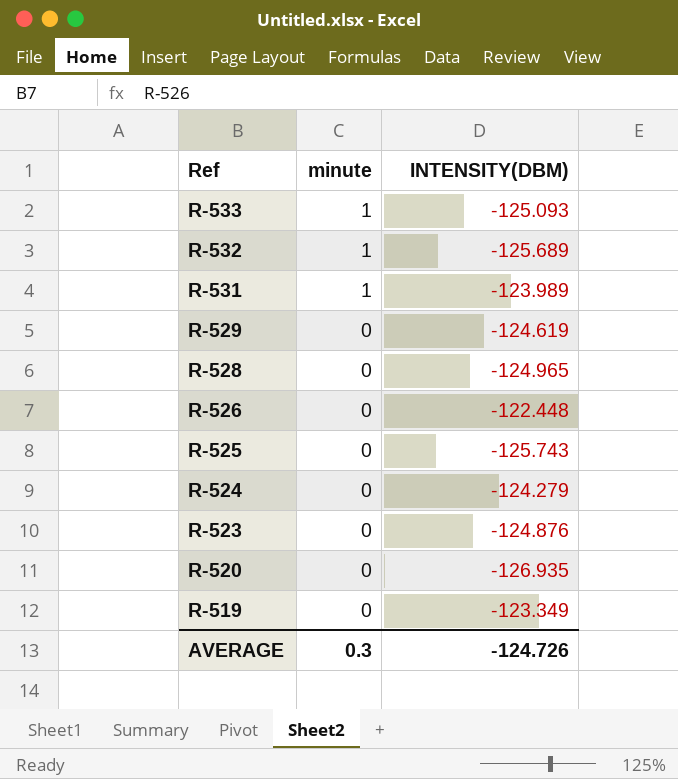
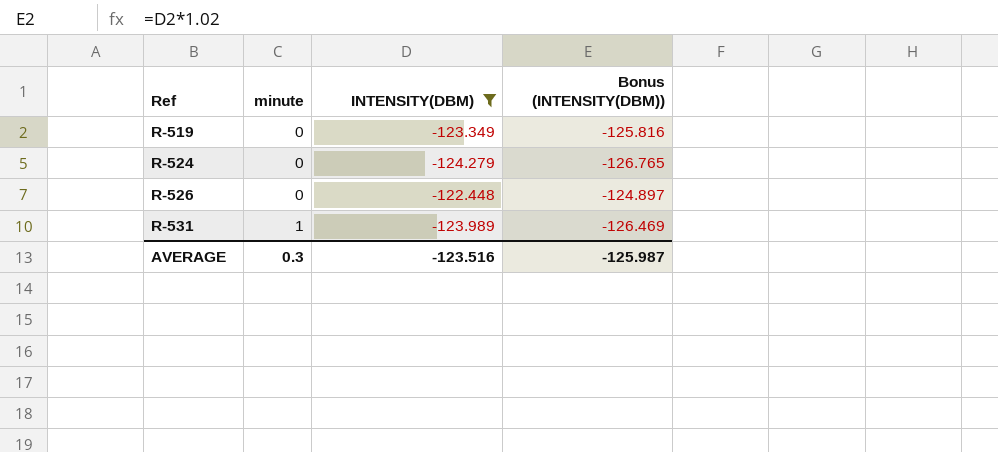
filter: none -> INTENSITY(DBM) >= -124.279
row order: Ref descending -> Ref ascending
column Bonus (INTENSITY(DBM)) | formula: none -> [INTENSITY(DBM)] * 1.02
AVERAGE | INTENSITY(DBM): -124.726 -> -123.516

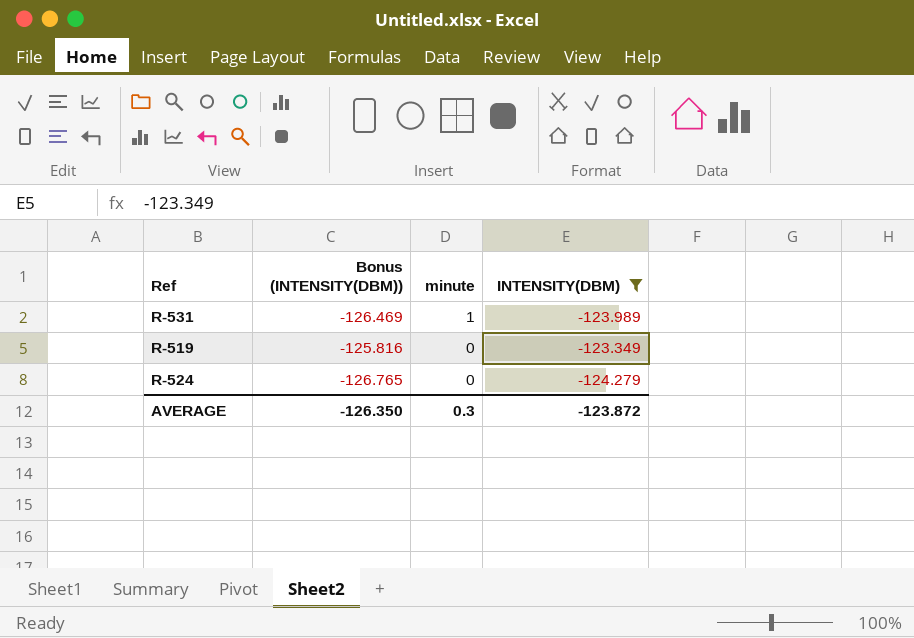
row order: Ref ascending -> minute descending
column Bonus (INTENSITY(DBM)) | position: 4 -> 2
row R-526: 0 | -122.448 | -124.897 -> none
AVERAGE | Bonus (INTENSITY(DBM)): -125.987 -> -126.350
AVERAGE | INTENSITY(DBM): -123.516 -> -123.872

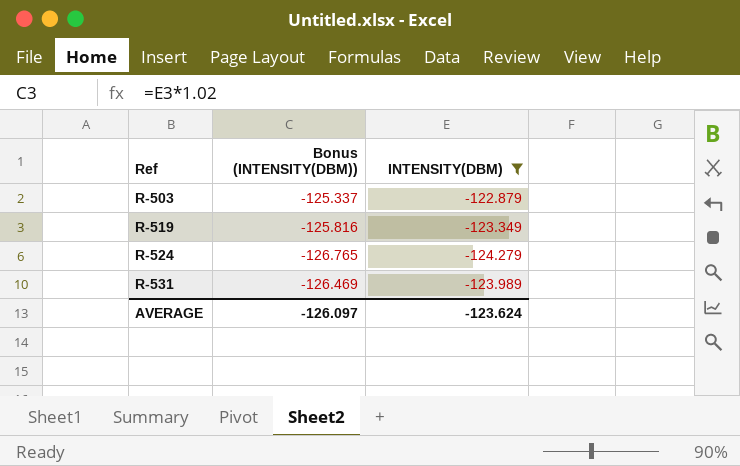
row order: minute descending -> Ref ascending
column minute | position: 3 -> none
row R-503: none -> -125.337 | -122.879
AVERAGE | Bonus (INTENSITY(DBM)): -126.350 -> -126.097
AVERAGE | INTENSITY(DBM): -123.872 -> -123.624

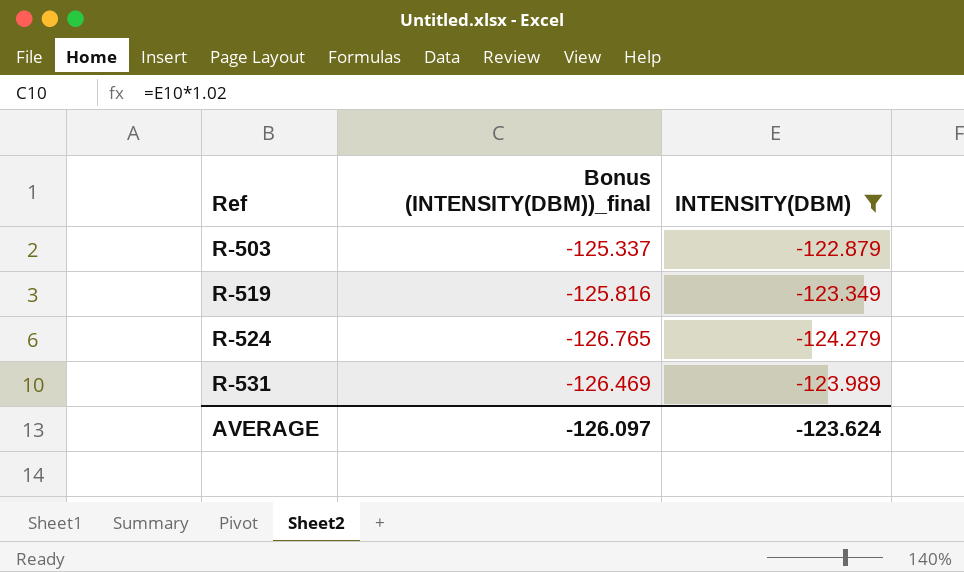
column name: Bonus (INTENSITY(DBM)) -> Bonus (INTENSITY(DBM))_final

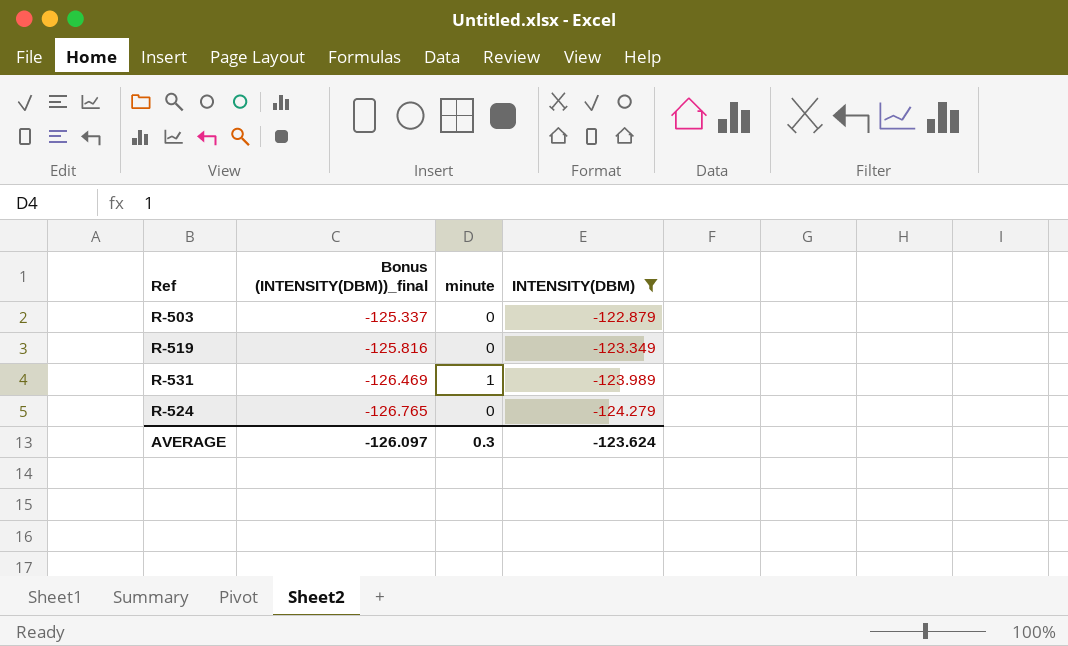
row order: Ref ascending -> Bonus (INTENSITY(DBM))_final descending
column minute | position: none -> 3

